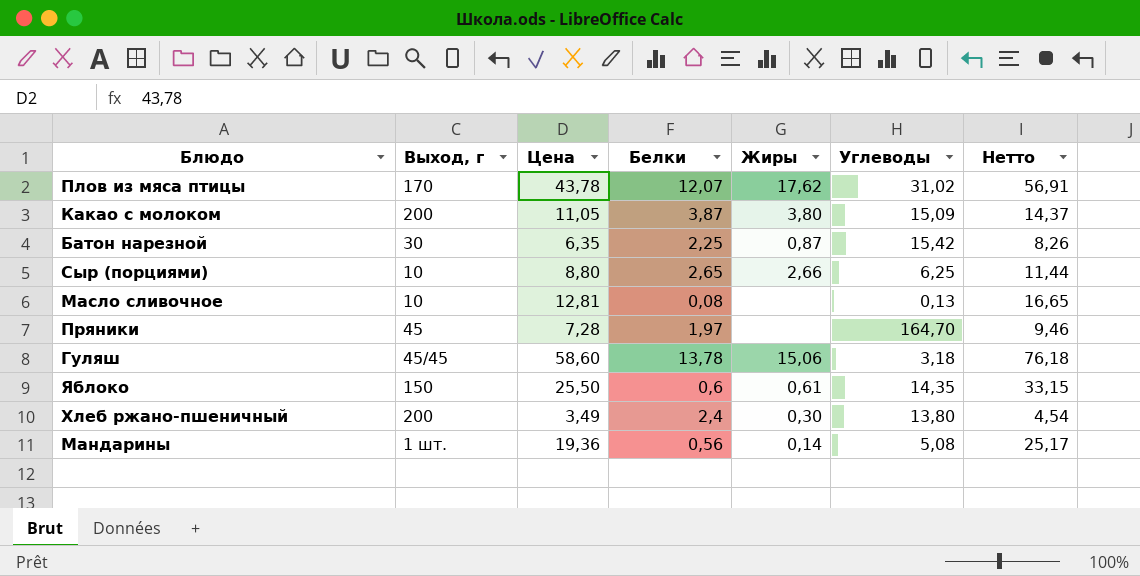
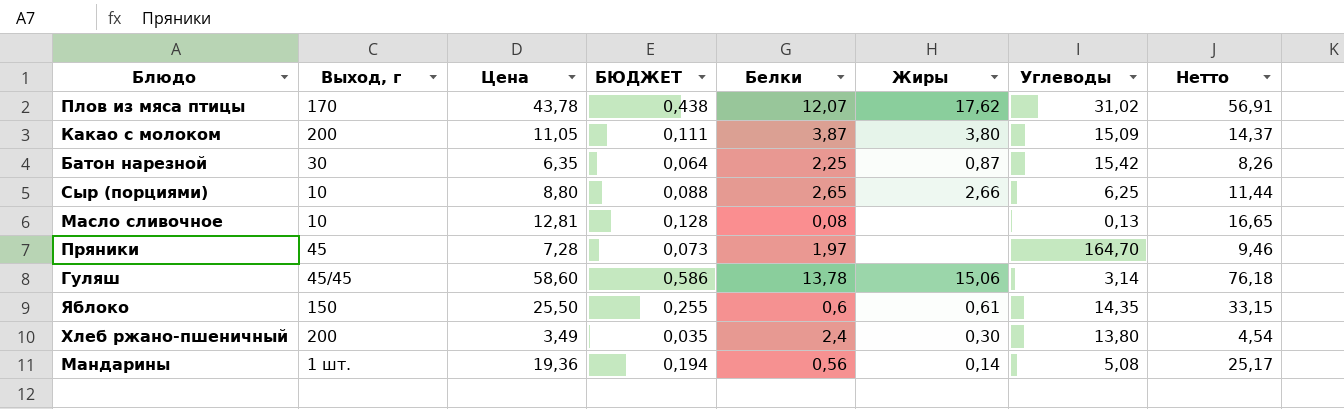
column БЮДЖЕТ | formula: none -> [Цена] * 0,01
Гуляш | Углеводы: 3,18 -> 3,14

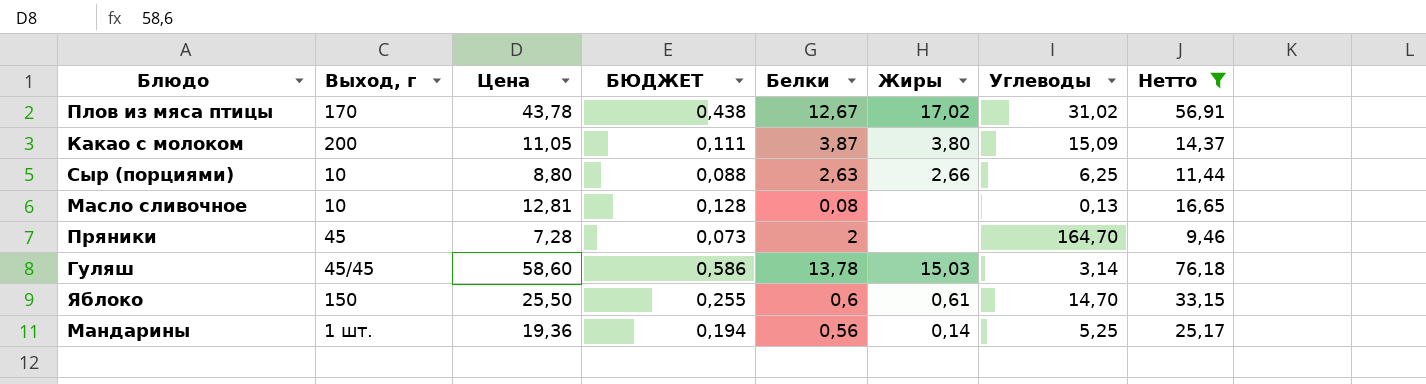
filter: none -> Нетто >= 9,46
Плов из мяса птицы | Белки: 12,07 -> 12,67
Плов из мяса птицы | Жиры: 17,62 -> 17,02
Сыр (порциями) | Белки: 2,65 -> 2,63
Пряники | Белки: 1,97 -> 2
Гуляш | Жиры: 15,06 -> 15,03
Яблоко | Углеводы: 14,35 -> 14,70
Мандарины | Углеводы: 5,08 -> 5,25

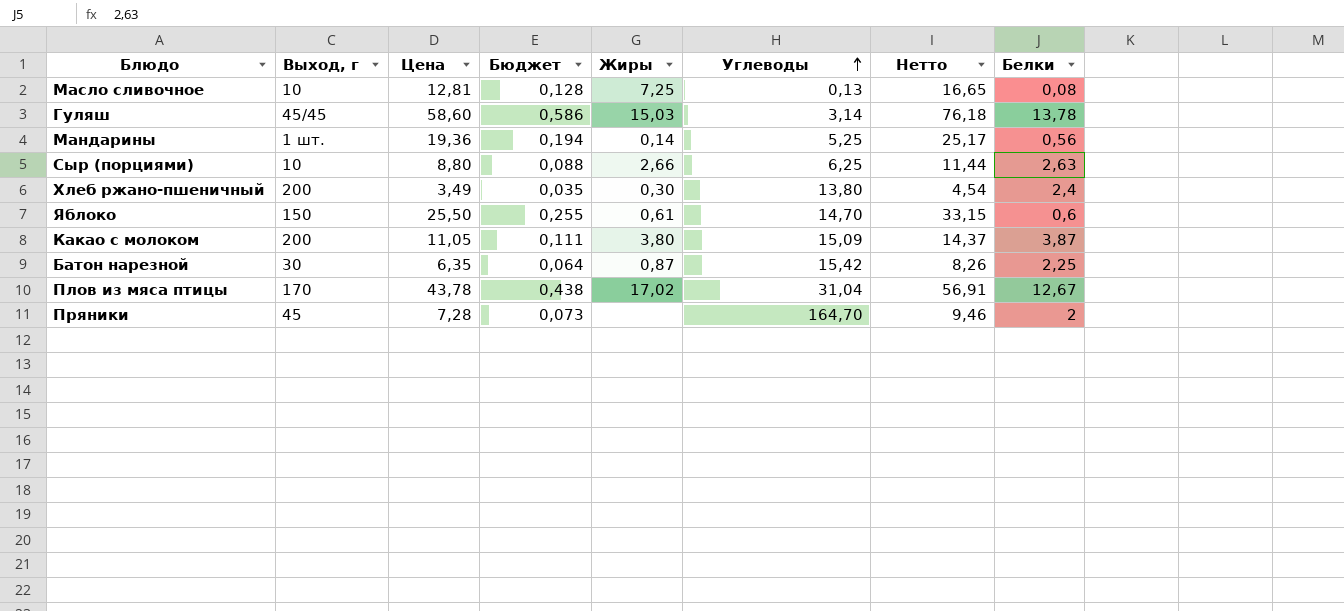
filter: Нетто >= 9,46 -> none
row order: none -> Углеводы ascending
column name: БЮДЖЕТ -> Бюджет
column Белки | position: 5 -> 8
Масло сливочное | Жиры: none -> 7,25
Плов из мяса птицы | Углеводы: 31,02 -> 31,04

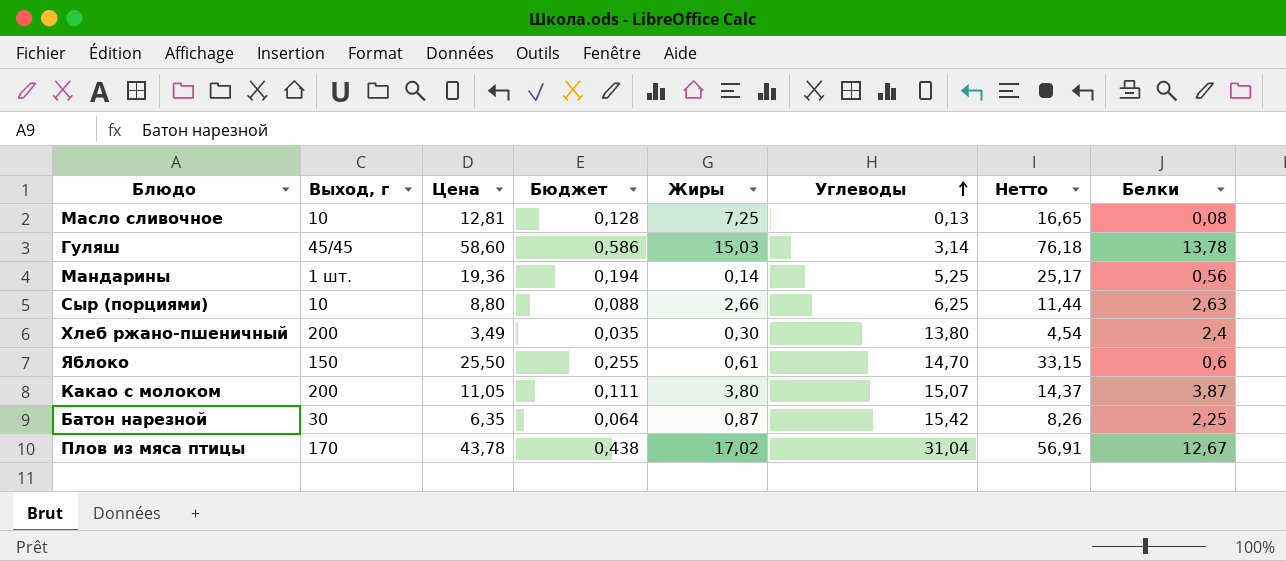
row Пряники: 45 | 7,28 | 0,073 | none | 164,70 | 9,46 | 2 -> none
Какао с молоком | Углеводы: 15,09 -> 15,07

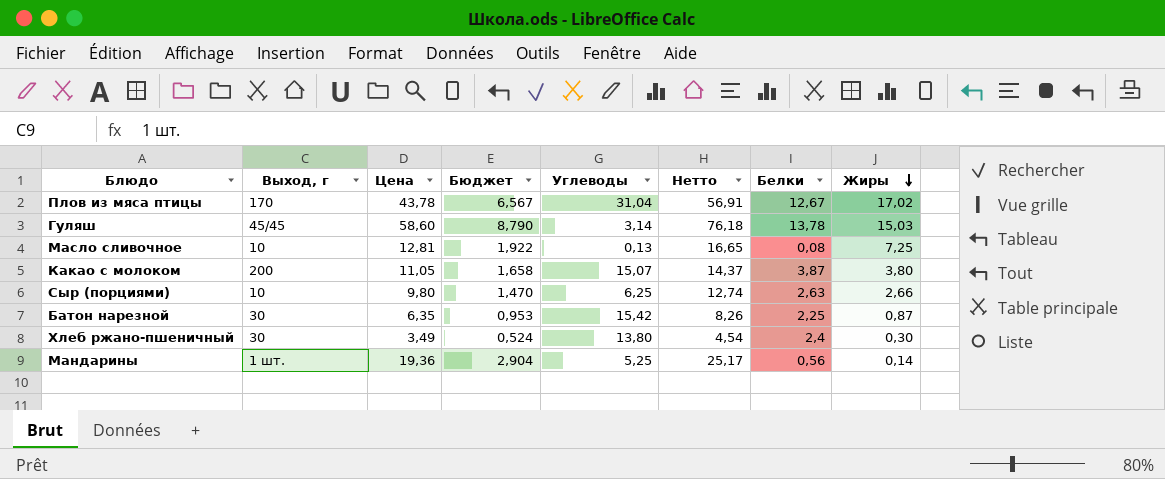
row order: Углеводы ascending -> Жиры descending
column Бюджет | formula: [Цена] * 0,01 -> [Цена] * 0,15
column Жиры | position: 5 -> 8
row Яблоко: 150 | 25,50 | 0,255 | 0,61 | 14,70 | 33,15 | 0,6 -> none
Сыр (порциями) | Цена: 8,80 -> 9,80
Сыр (порциями) | Нетто: 11,44 -> 12,74
Хлеб ржано-пшеничный | Выход, г: 200 -> 30

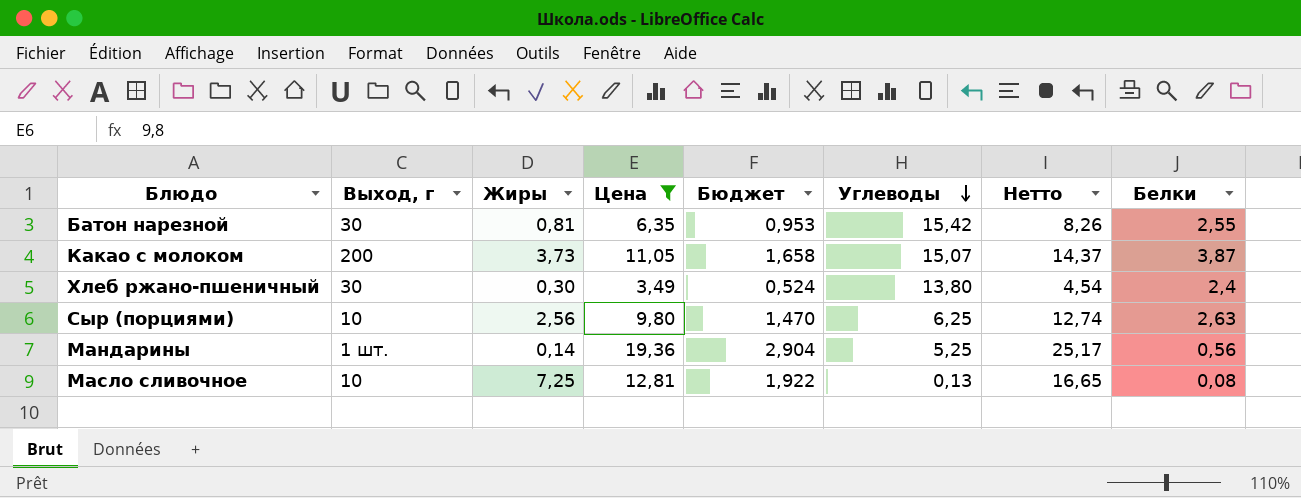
filter: none -> Цена <= 19,36
row order: Жиры descending -> Углеводы descending
column Жиры | position: 8 -> 3
Батон нарезной | Жиры: 0,87 -> 0,81
Батон нарезной | Белки: 2,25 -> 2,55
Какао с молоком | Жиры: 3,80 -> 3,73
Сыр (порциями) | Жиры: 2,66 -> 2,56

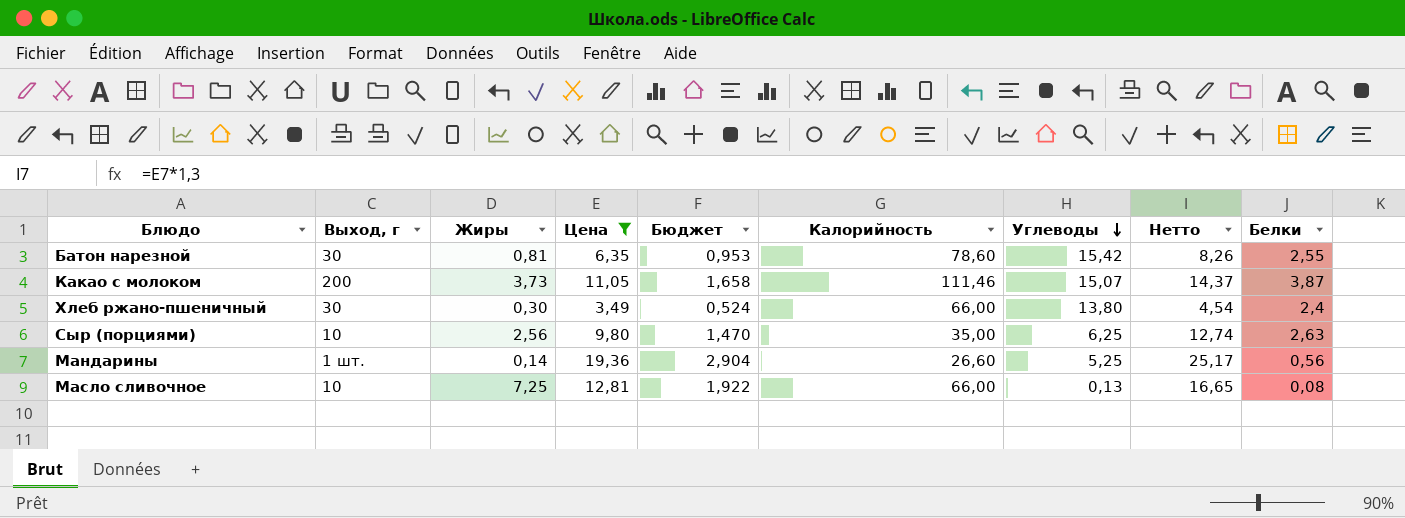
column Калорийность | position: none -> 6

